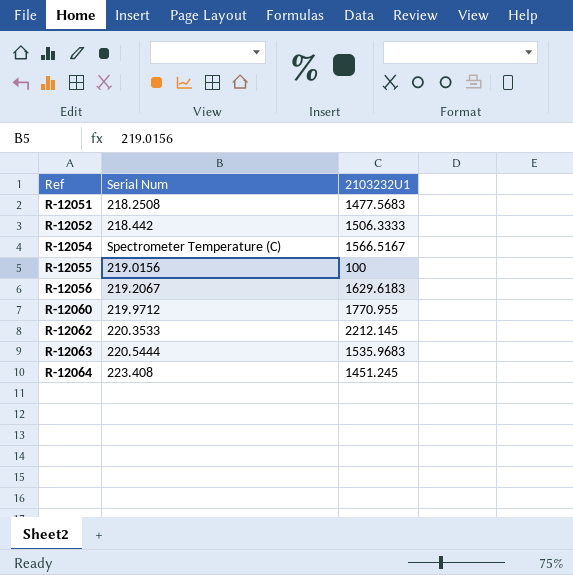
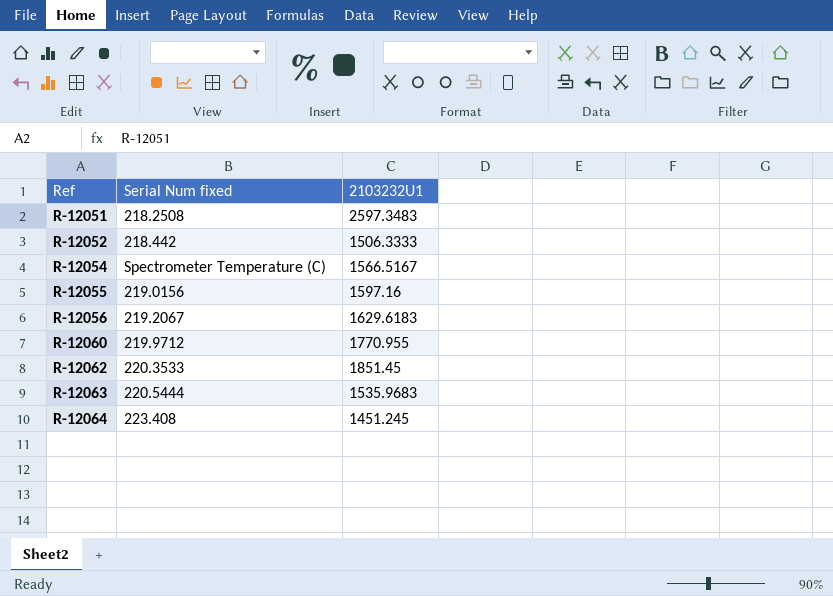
column name: Serial Num -> Serial Num fixed
R-12051 | 2103232U1: 1477.5683 -> 2597.3483
R-12055 | 2103232U1: 100 -> 1597.16
R-12062 | 2103232U1: 2212.145 -> 1851.45

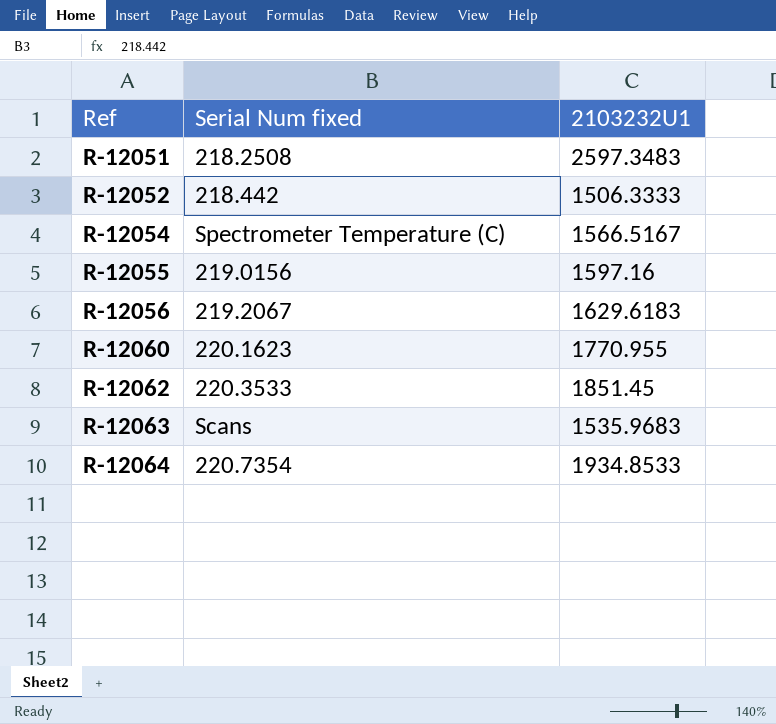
R-12060 | Serial Num fixed: 219.9712 -> 220.1623
R-12063 | Serial Num fixed: 220.5444 -> Scans
R-12064 | Serial Num fixed: 223.408 -> 220.7354
R-12064 | 2103232U1: 1451.245 -> 1934.8533

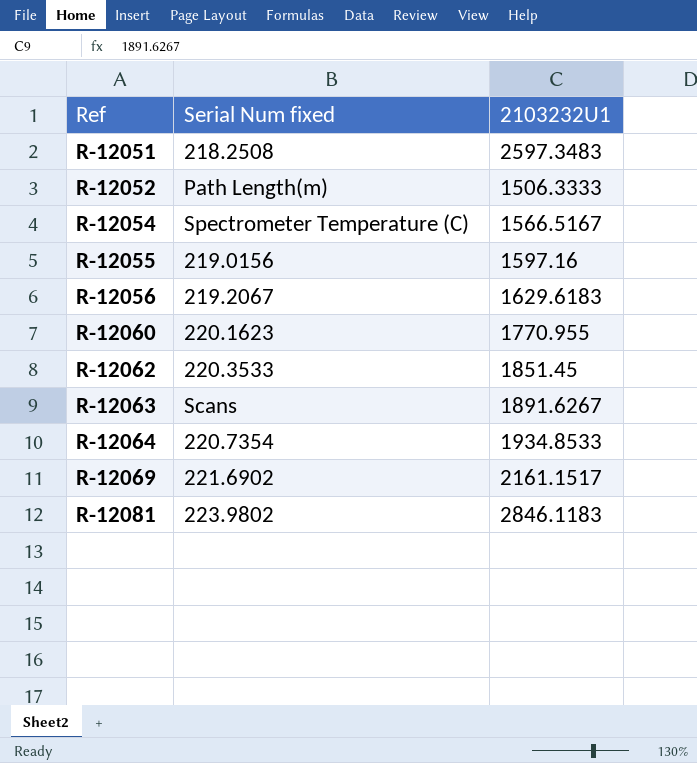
R-12052 | Serial Num fixed: 218.442 -> Path Length(m)
R-12063 | 2103232U1: 1535.9683 -> 1891.6267
row R-12069: none -> 221.6902 | 2161.1517
row R-12081: none -> 223.9802 | 2846.1183

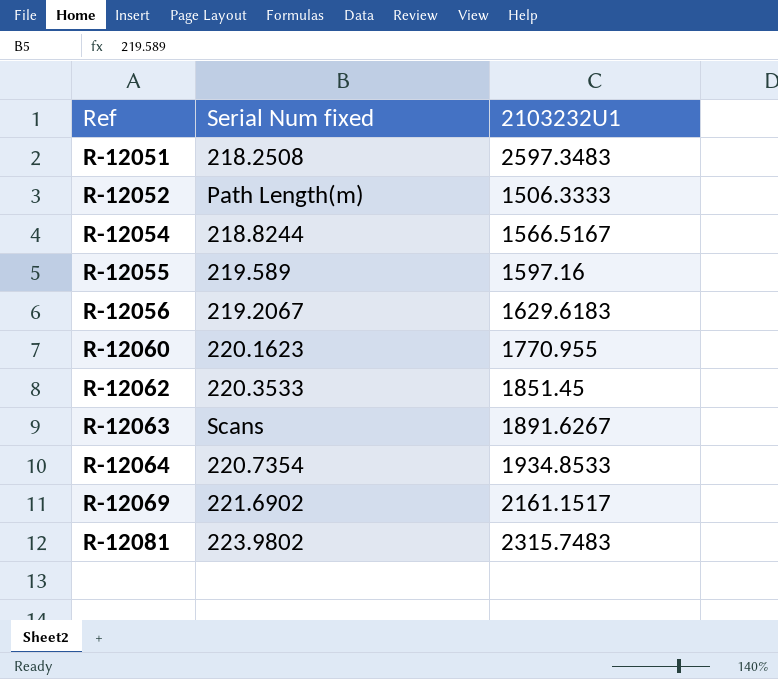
R-12054 | Serial Num fixed: Spectrometer Temperature (C) -> 218.8244
R-12055 | Serial Num fixed: 219.0156 -> 219.589
R-12081 | 2103232U1: 2846.1183 -> 2315.7483

